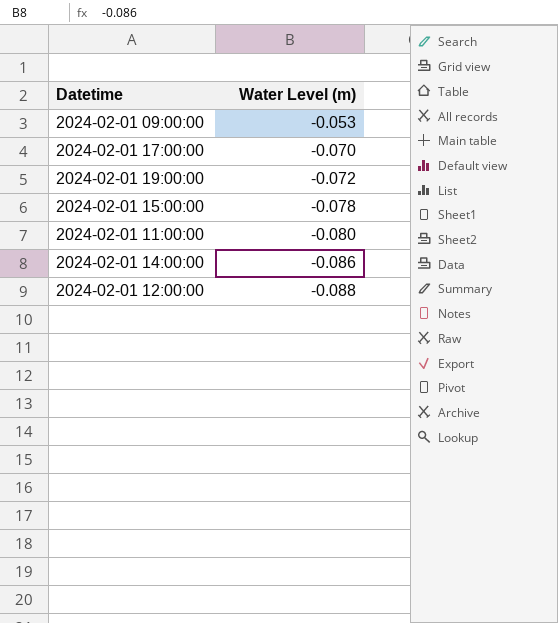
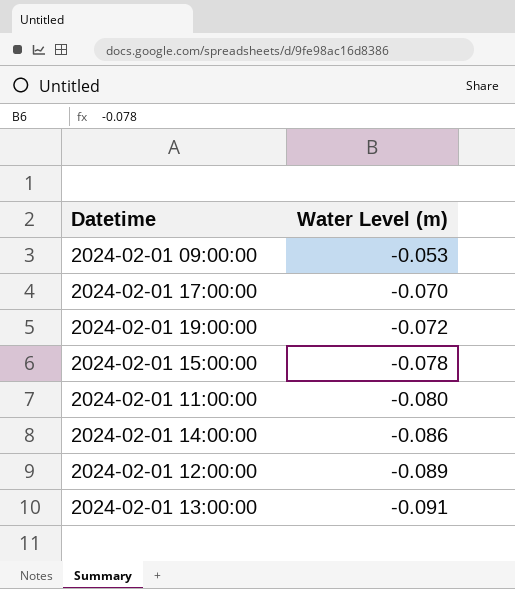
2024-02-01 12:00:00 | Water Level (m): -0.088 -> -0.089
row 2024-02-01 13:00:00: none -> -0.091

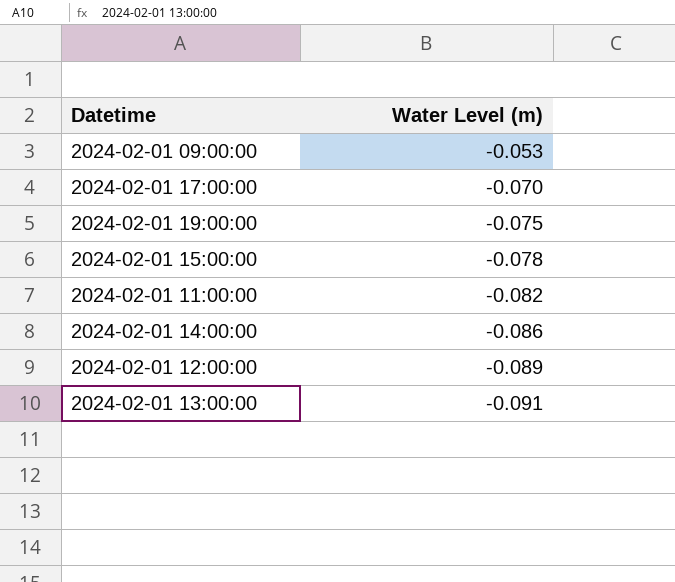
2024-02-01 19:00:00 | Water Level (m): -0.072 -> -0.075
2024-02-01 11:00:00 | Water Level (m): -0.080 -> -0.082

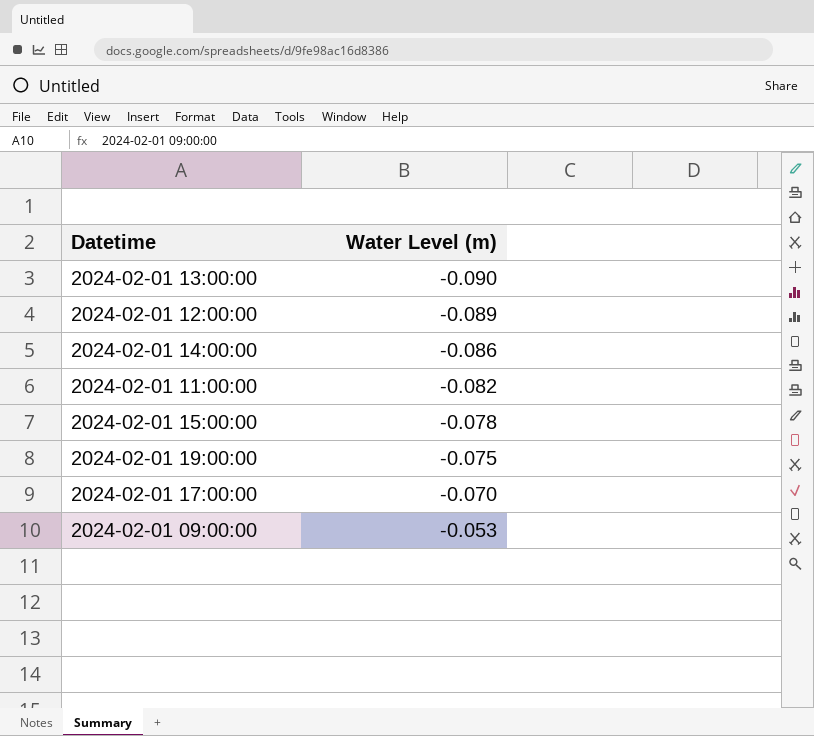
row order: Water Level (m) descending -> Water Level (m) ascending
2024-02-01 13:00:00 | Water Level (m): -0.091 -> -0.090

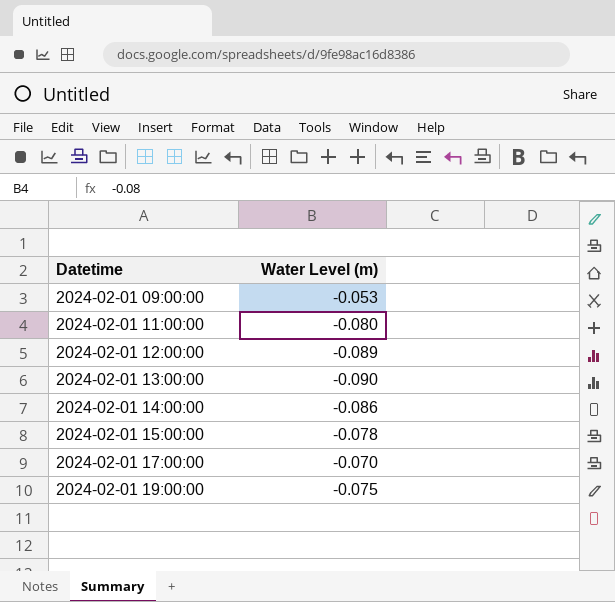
row order: Water Level (m) ascending -> Datetime ascending
2024-02-01 11:00:00 | Water Level (m): -0.082 -> -0.080

